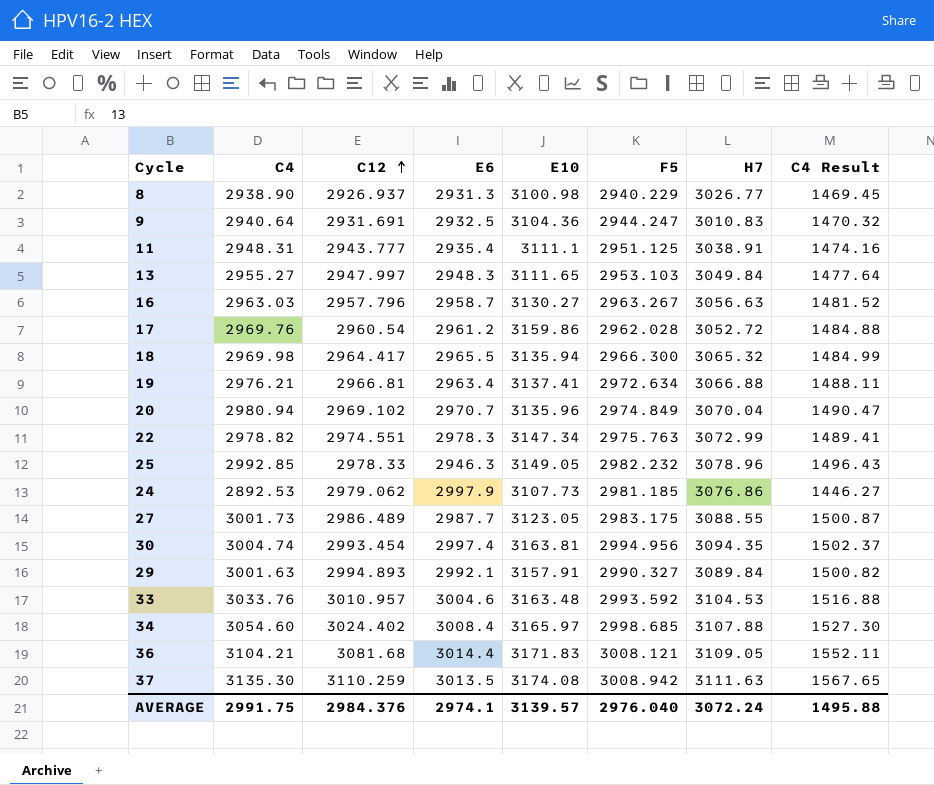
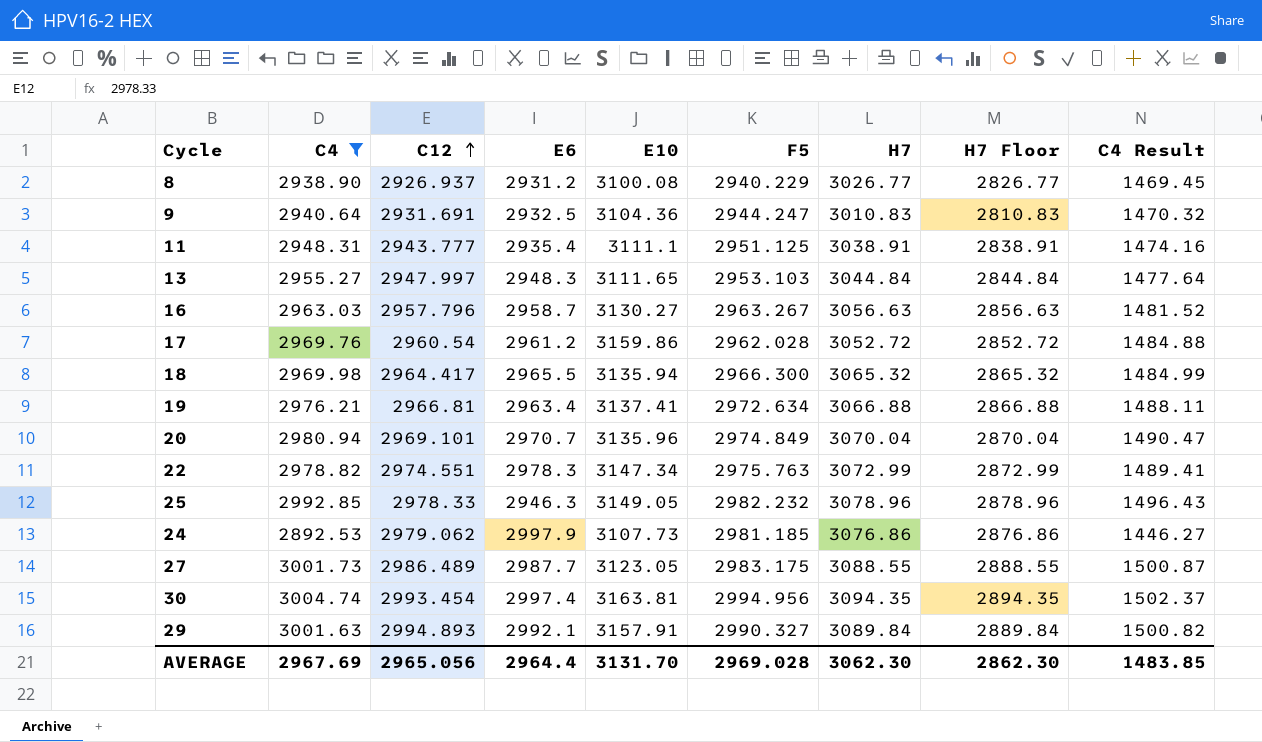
filter: none -> C4 <= 3004.74
column H7 Floor | formula: none -> [H7] - 200
8 | E6: 2931.3 -> 2931.2
8 | E10: 3100.98 -> 3100.08
13 | H7: 3049.84 -> 3044.84
20 | C12: 2969.102 -> 2969.101
AVERAGE | C4: 2991.75 -> 2967.69
AVERAGE | C12: 2984.376 -> 2965.056
AVERAGE | E6: 2974.1 -> 2964.4
AVERAGE | E10: 3139.57 -> 3131.70
AVERAGE | F5: 2976.040 -> 2969.028
AVERAGE | H7: 3072.24 -> 3062.30
AVERAGE | C4 Result: 1495.88 -> 1483.85

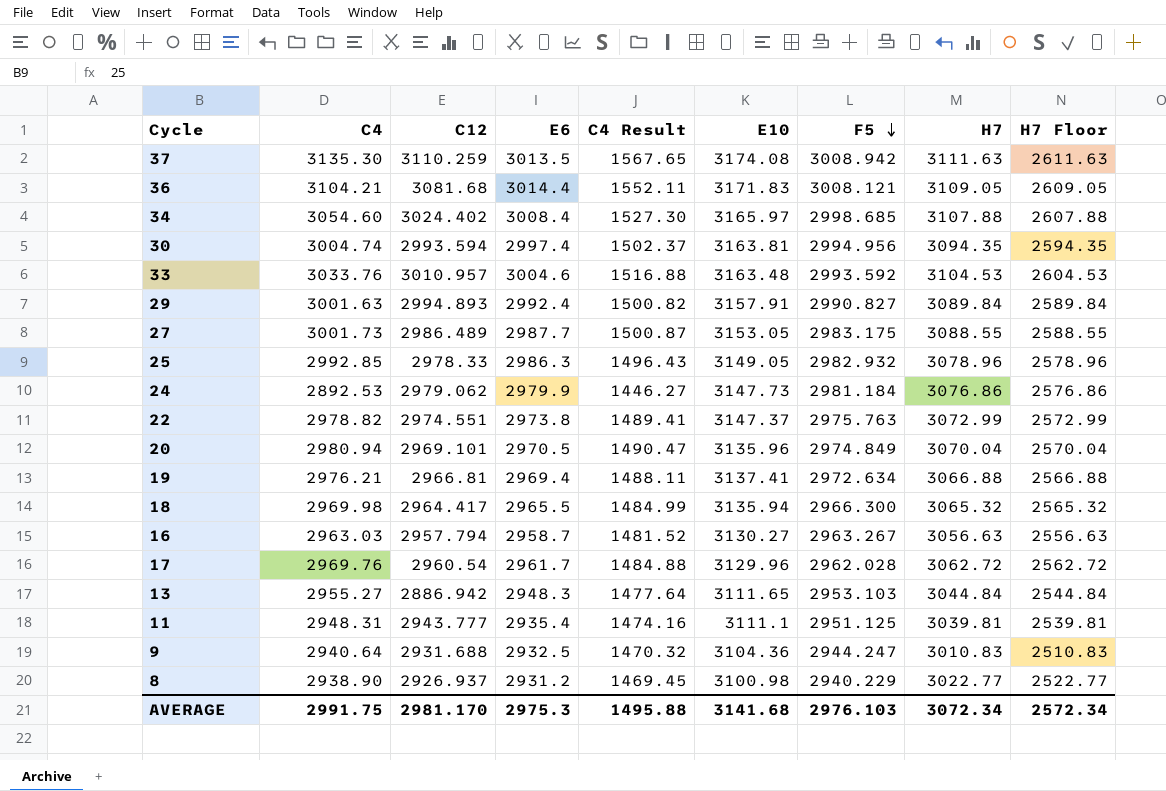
filter: C4 <= 3004.74 -> none
row order: C12 ascending -> F5 descending
column C4 Result | position: 9 -> 5
column H7 Floor | formula: [H7] - 200 -> [H7] - 500
30 | C12: 2993.454 -> 2993.594
29 | E6: 2992.1 -> 2992.4
29 | F5: 2990.327 -> 2990.827
27 | E10: 3123.05 -> 3153.05
25 | E6: 2946.3 -> 2986.3
25 | F5: 2982.232 -> 2982.932
24 | E6: 2997.9 -> 2979.9
24 | E10: 3107.73 -> 3147.73
24 | F5: 2981.185 -> 2981.184
22 | E6: 2978.3 -> 2973.8
22 | E10: 3147.34 -> 3147.37
20 | E6: 2970.7 -> 2970.5
19 | E6: 2963.4 -> 2969.4
16 | C12: 2957.796 -> 2957.794
17 | E6: 2961.2 -> 2961.7
17 | E10: 3159.86 -> 3129.96
17 | H7: 3052.72 -> 3062.72
13 | C12: 2947.997 -> 2886.942
11 | H7: 3038.91 -> 3039.81
9 | C12: 2931.691 -> 2931.688
8 | E10: 3100.08 -> 3100.98
8 | H7: 3026.77 -> 3022.77
AVERAGE | C4: 2967.69 -> 2991.75
AVERAGE | C12: 2965.056 -> 2981.170
AVERAGE | E6: 2964.4 -> 2975.3
AVERAGE | C4 Result: 1483.85 -> 1495.88
AVERAGE | E10: 3131.70 -> 3141.68
AVERAGE | F5: 2969.028 -> 2976.103
AVERAGE | H7: 3062.30 -> 3072.34
AVERAGE | H7 Floor: 2862.30 -> 2572.34

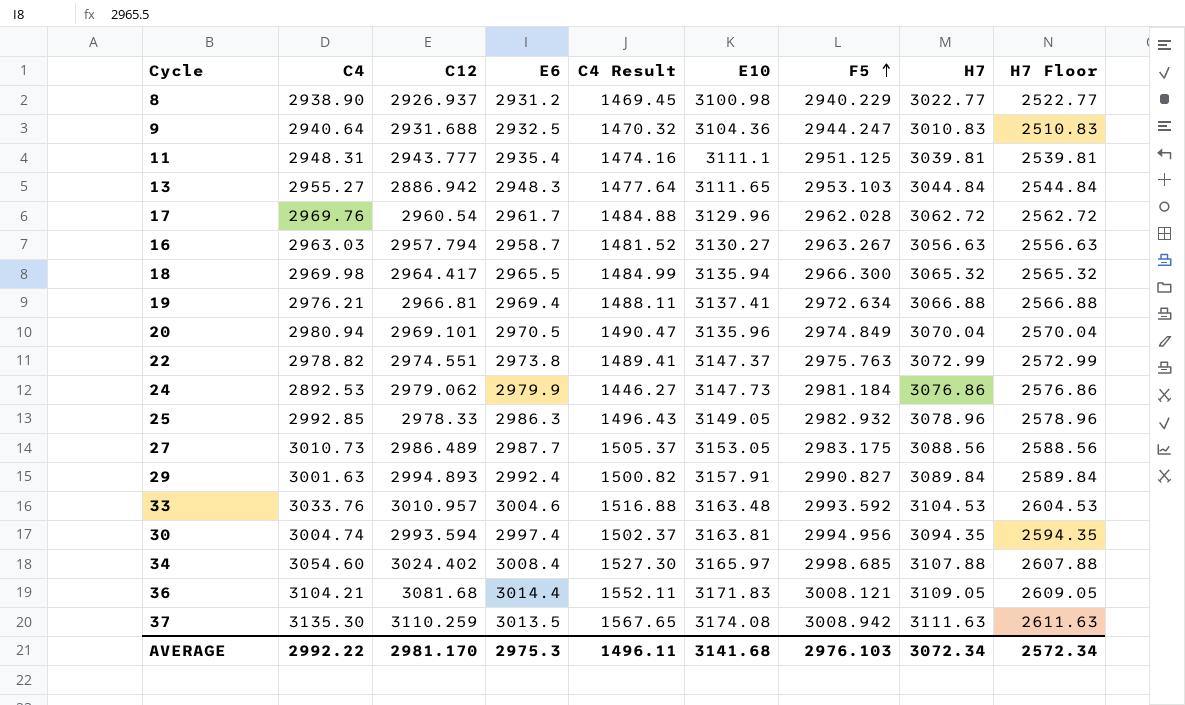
row order: F5 descending -> F5 ascending
27 | C4: 3001.73 -> 3010.73
27 | C4 Result: 1500.87 -> 1505.37
27 | H7: 3088.55 -> 3088.56
27 | H7 Floor: 2588.55 -> 2588.56
AVERAGE | C4: 2991.75 -> 2992.22
AVERAGE | C4 Result: 1495.88 -> 1496.11

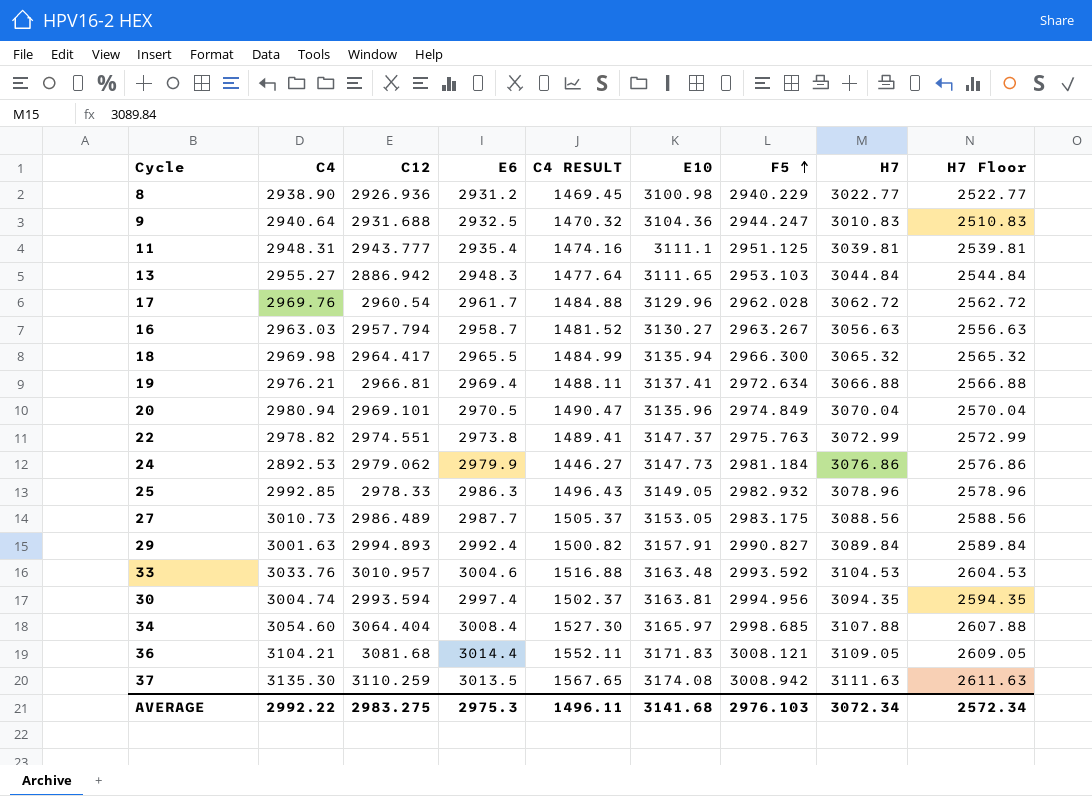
column name: C4 Result -> C4 RESULT
8 | C12: 2926.937 -> 2926.936
34 | C12: 3024.402 -> 3064.404
AVERAGE | C12: 2981.170 -> 2983.275

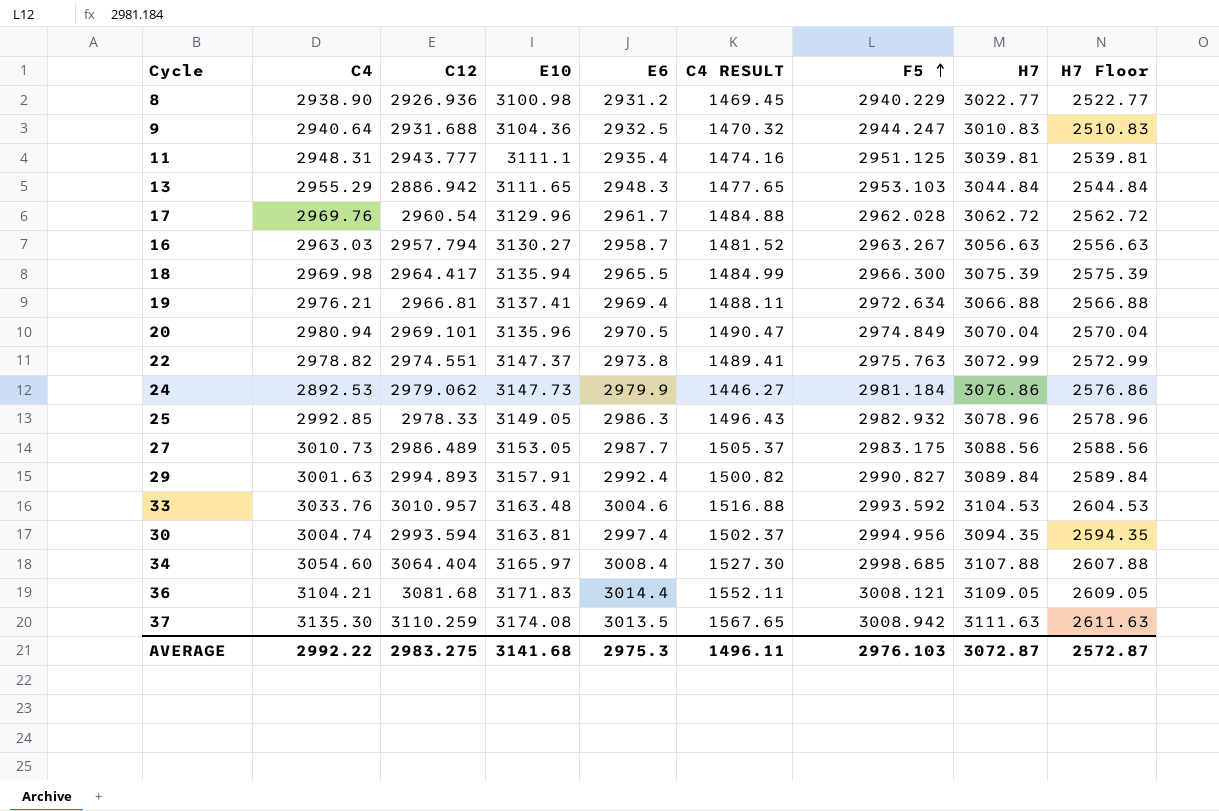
column E10 | position: 6 -> 4
13 | C4: 2955.27 -> 2955.29
13 | C4 RESULT: 1477.64 -> 1477.65
18 | H7: 3065.32 -> 3075.39
18 | H7 Floor: 2565.32 -> 2575.39
AVERAGE | H7: 3072.34 -> 3072.87
AVERAGE | H7 Floor: 2572.34 -> 2572.87

